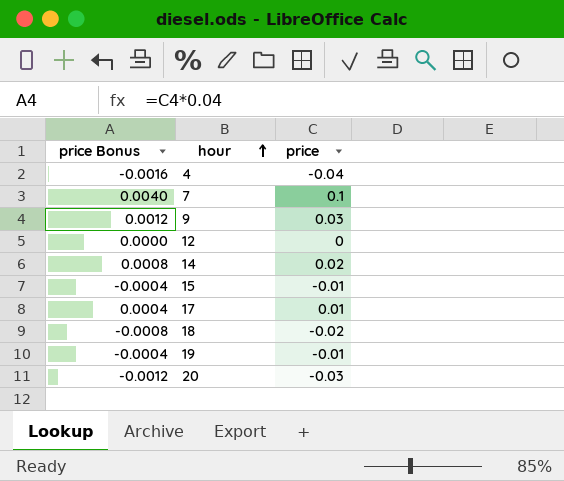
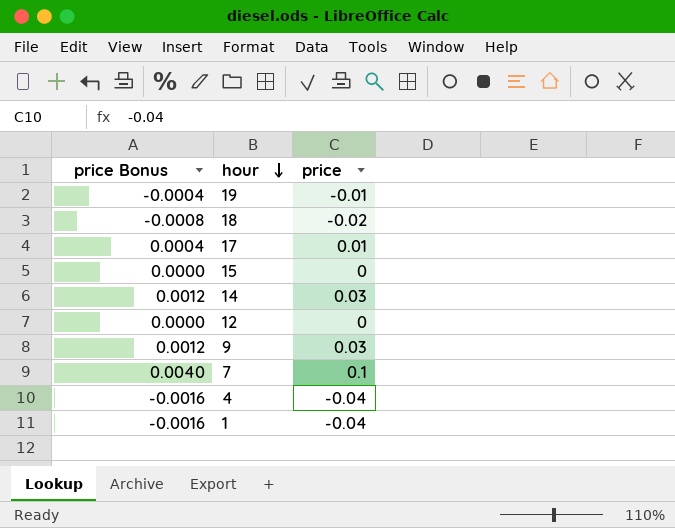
row order: hour ascending -> hour descending
row 20: -0.0012 | -0.03 -> none
15 | price Bonus: -0.0004 -> 0.0000
15 | price: -0.01 -> 0
14 | price Bonus: 0.0008 -> 0.0012
14 | price: 0.02 -> 0.03
row 1: none -> -0.0016 | -0.04

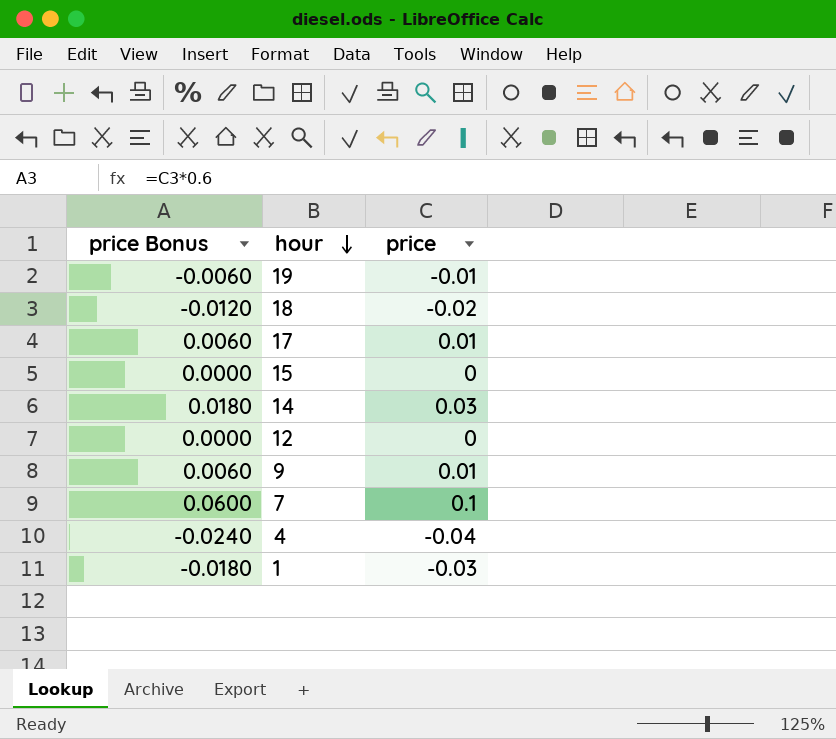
column price Bonus | formula: [price] * 0.04 -> [price] * 0.6
9 | price: 0.03 -> 0.01
1 | price: -0.04 -> -0.03

